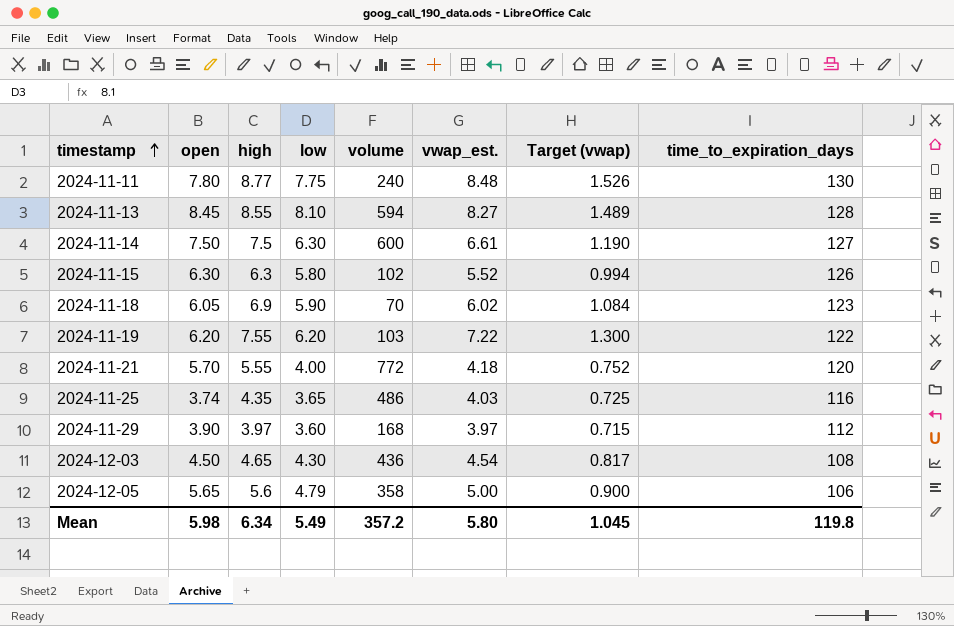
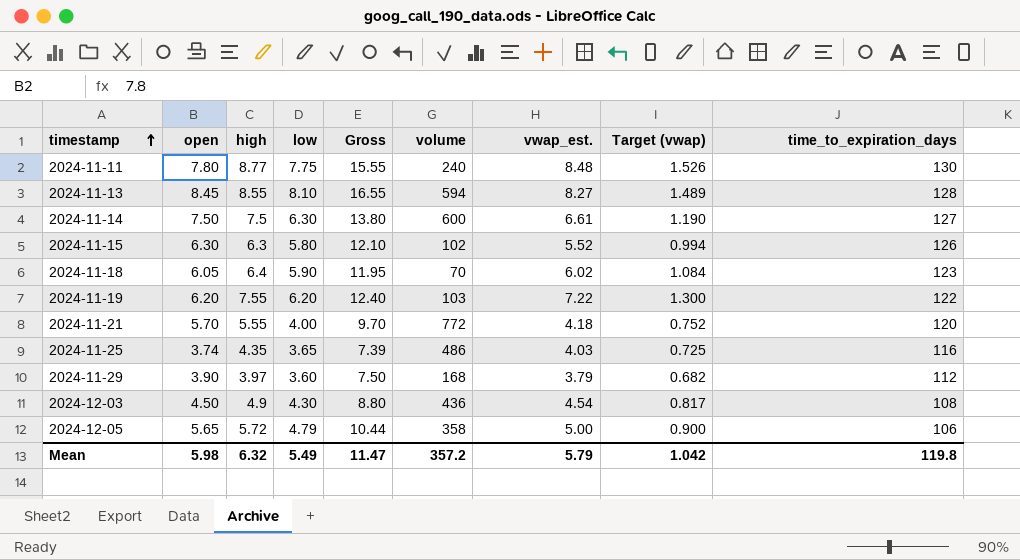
column Gross | formula: none -> [open] + [low]
2024-11-18 | high: 6.9 -> 6.4
2024-11-29 | vwap_est.: 3.97 -> 3.79
2024-11-29 | Target (vwap): 0.715 -> 0.682
2024-12-03 | high: 4.65 -> 4.9
2024-12-05 | high: 5.6 -> 5.72
Mean | high: 6.34 -> 6.32
Mean | vwap_est.: 5.80 -> 5.79
Mean | Target (vwap): 1.045 -> 1.042

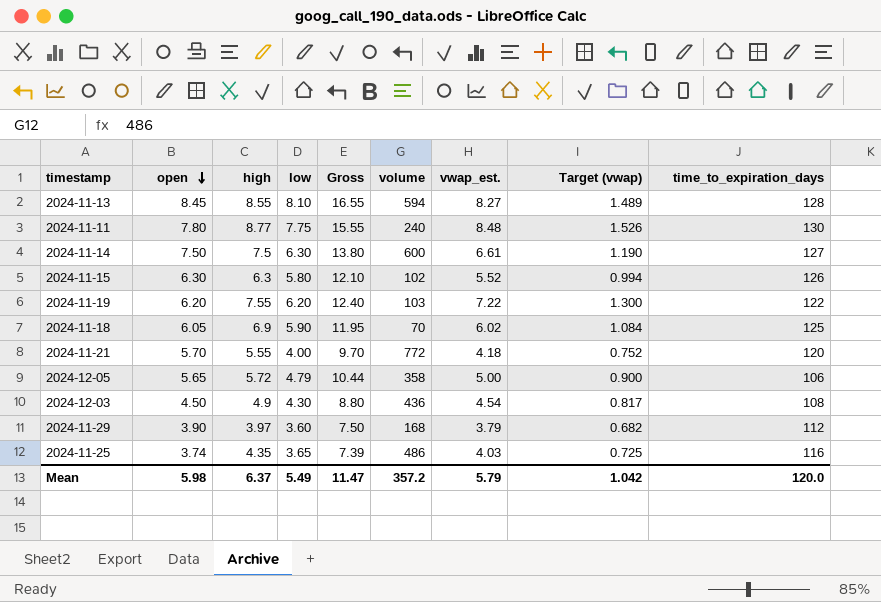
row order: timestamp ascending -> open descending
2024-11-18 | high: 6.4 -> 6.9
2024-11-18 | time_to_expiration_days: 123 -> 125
Mean | high: 6.32 -> 6.37
Mean | time_to_expiration_days: 119.8 -> 120.0

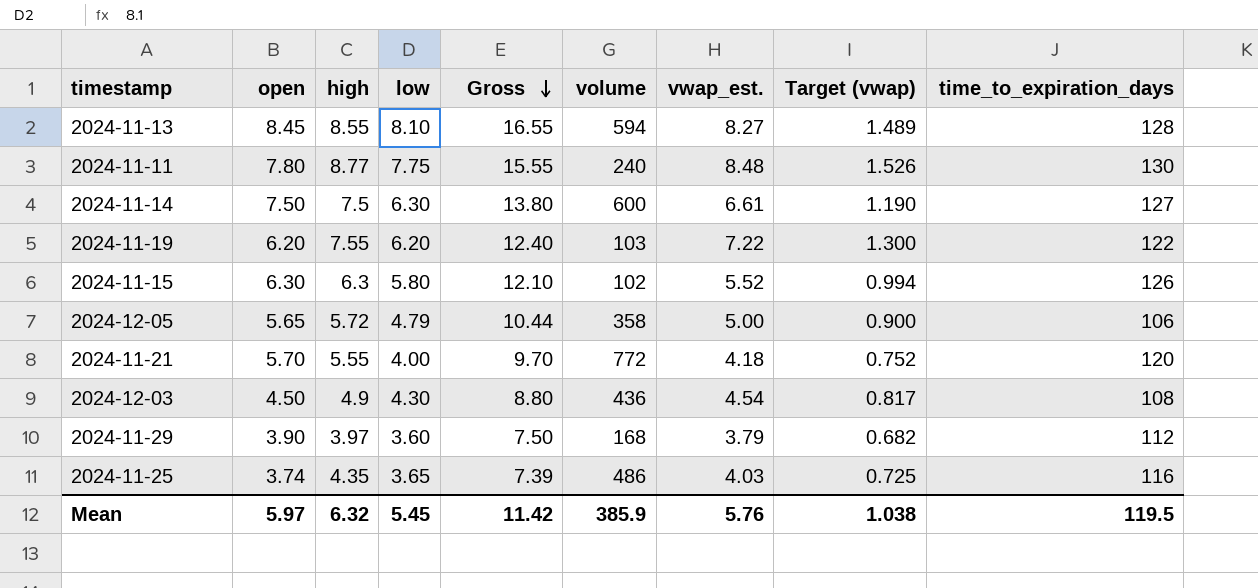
row order: open descending -> Gross descending
row 2024-11-18: 6.05 | 6.9 | 5.90 | 11.95 | 70 | 6.02 | 1.084 | 125 -> none
Mean | open: 5.98 -> 5.97
Mean | high: 6.37 -> 6.32
Mean | low: 5.49 -> 5.45
Mean | Gross: 11.47 -> 11.42
Mean | volume: 357.2 -> 385.9
Mean | vwap_est.: 5.79 -> 5.76
Mean | Target (vwap): 1.042 -> 1.038
Mean | time_to_expiration_days: 120.0 -> 119.5

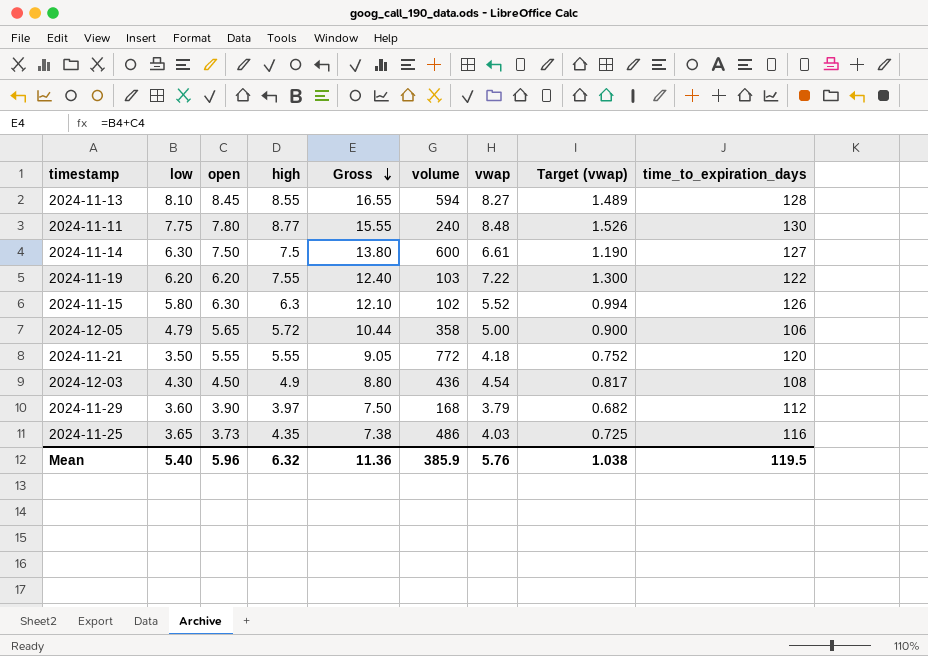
column low | position: 4 -> 2
column name: vwap_est. -> vwap
2024-11-21 | low: 4.00 -> 3.50
2024-11-21 | open: 5.70 -> 5.55
2024-11-21 | Gross: 9.70 -> 9.05
2024-11-25 | open: 3.74 -> 3.73
2024-11-25 | Gross: 7.39 -> 7.38
Mean | low: 5.45 -> 5.40
Mean | open: 5.97 -> 5.96
Mean | Gross: 11.42 -> 11.36

